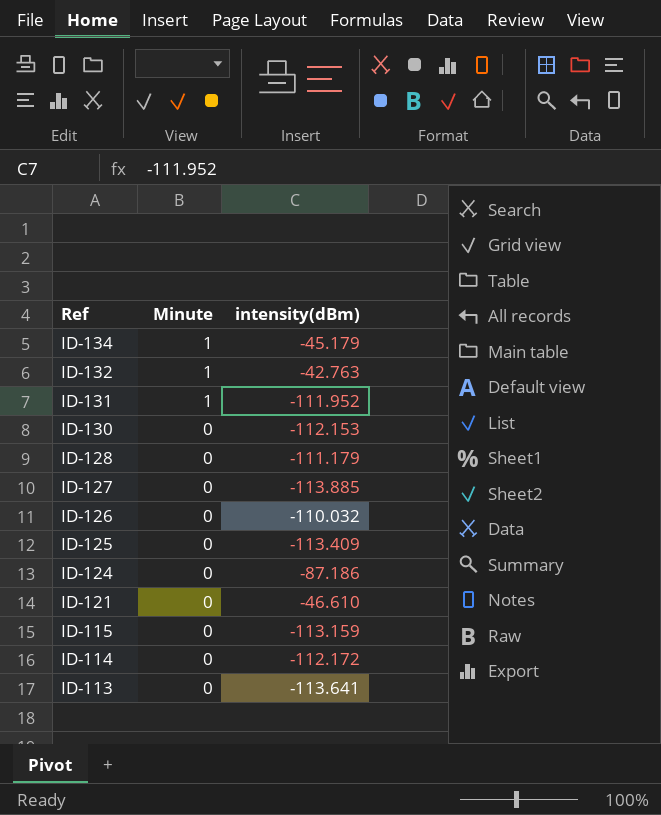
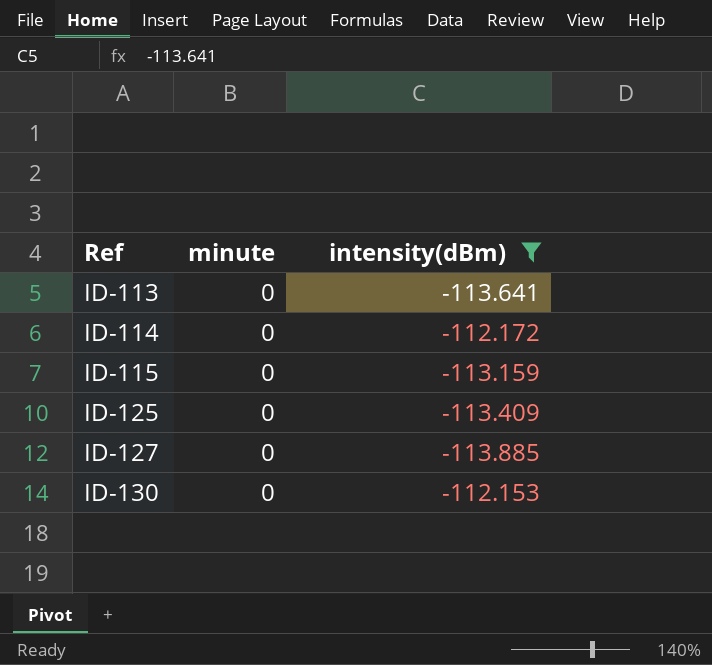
filter: none -> intensity(dBm) <= -112.153
row order: Ref descending -> Ref ascending
column name: Minute -> minute

